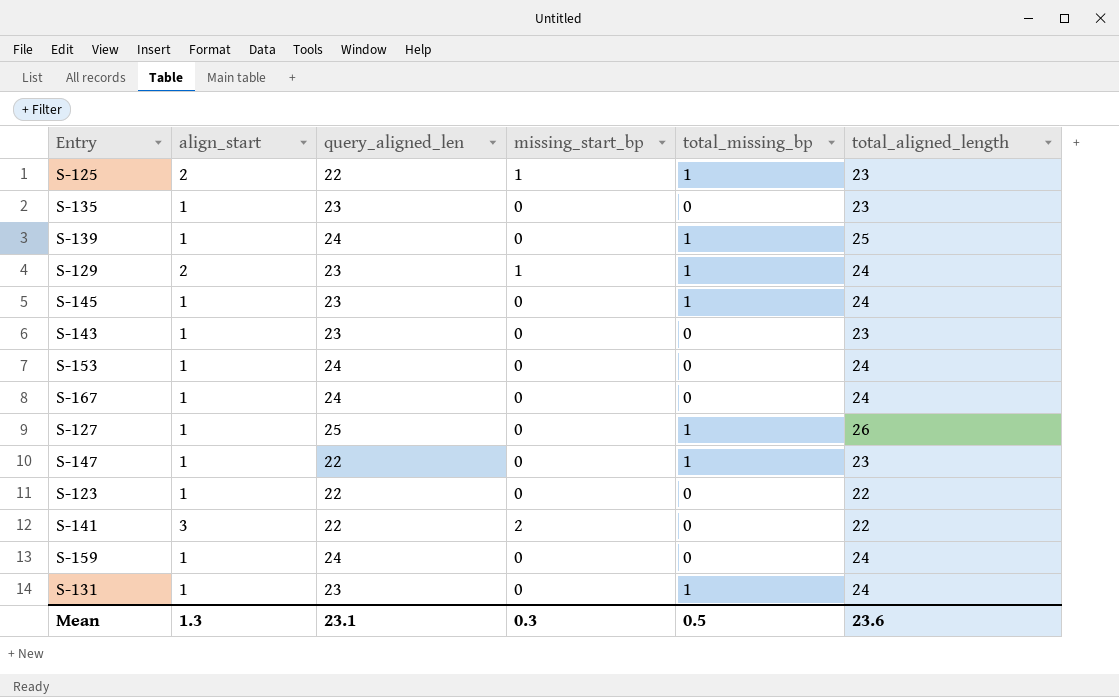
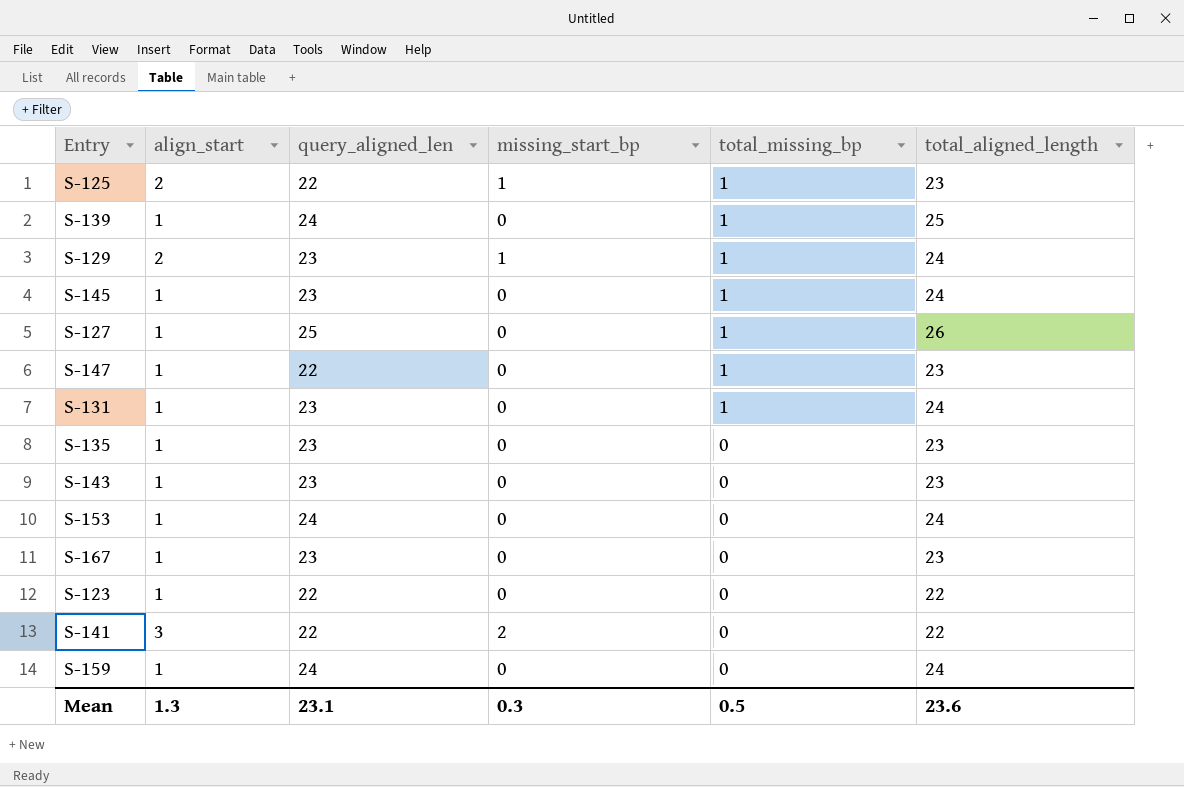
row order: none -> total_missing_bp descending
S-167 | query_aligned_len: 24 -> 23
S-167 | total_aligned_length: 24 -> 23

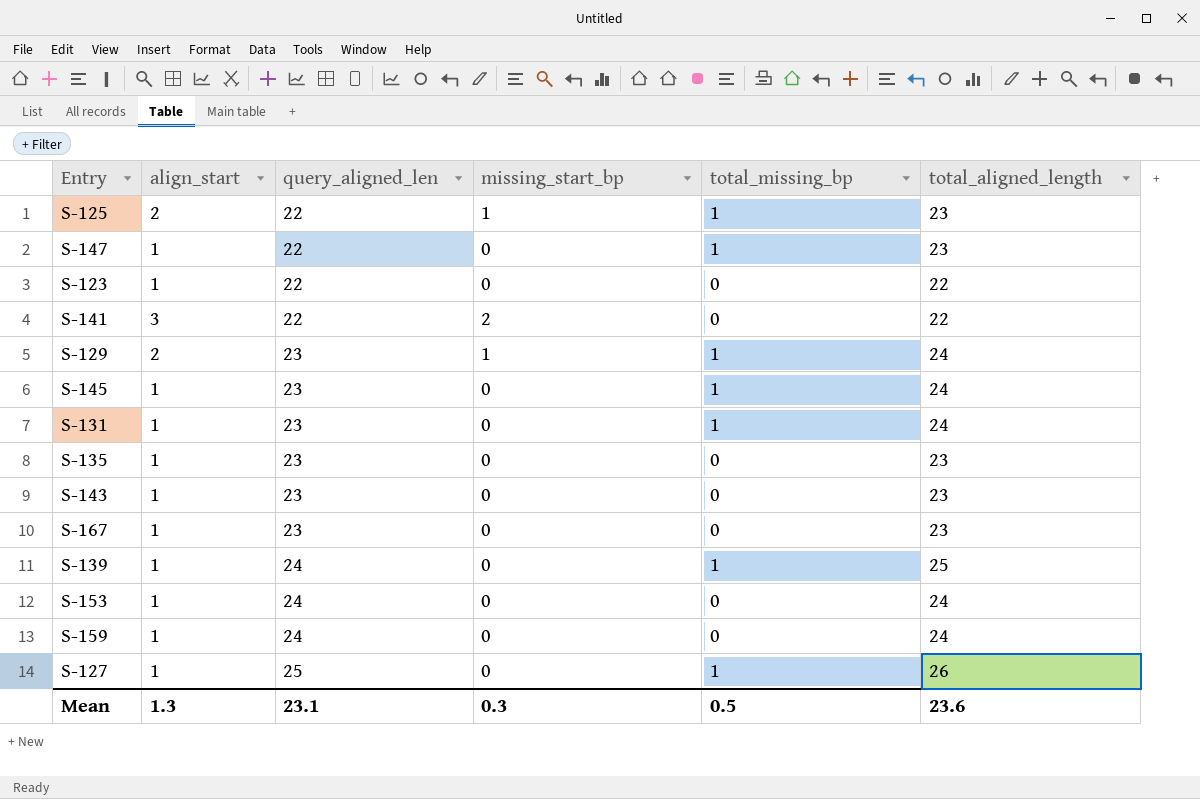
row order: total_missing_bp descending -> query_aligned_len ascending

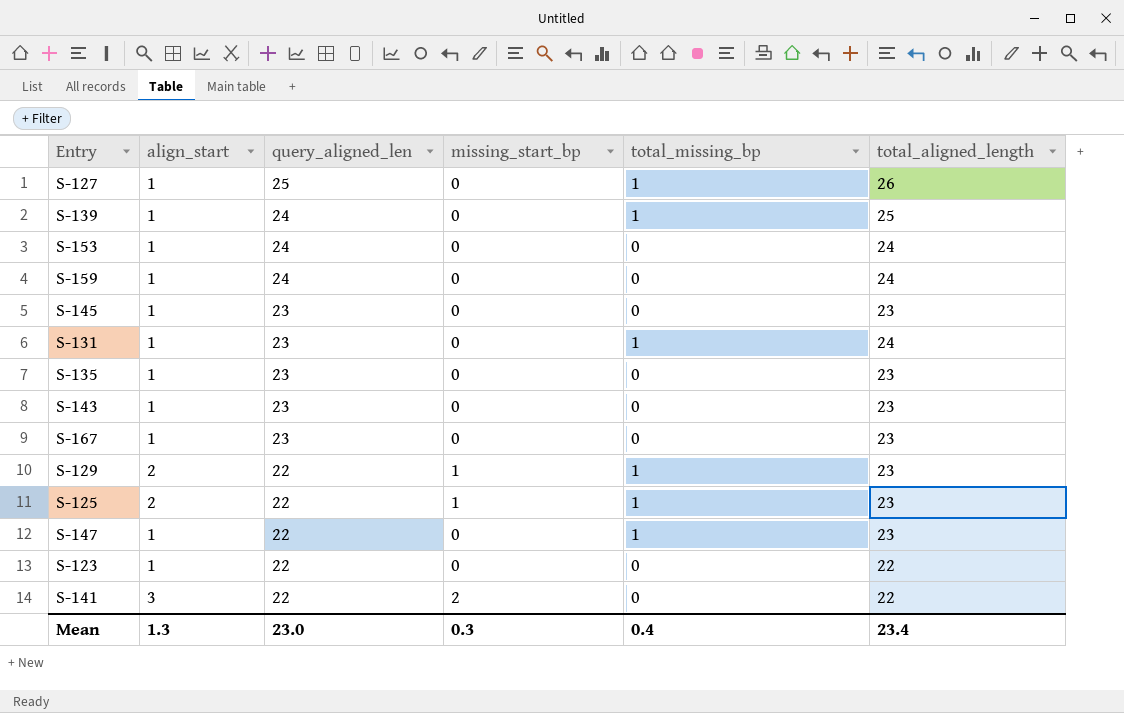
row order: query_aligned_len ascending -> query_aligned_len descending
S-145 | total_missing_bp: 1 -> 0
S-145 | total_aligned_length: 24 -> 23
S-129 | query_aligned_len: 23 -> 22
S-129 | total_aligned_length: 24 -> 23
Mean | query_aligned_len: 23.1 -> 23.0
Mean | total_missing_bp: 0.5 -> 0.4
Mean | total_aligned_length: 23.6 -> 23.4

